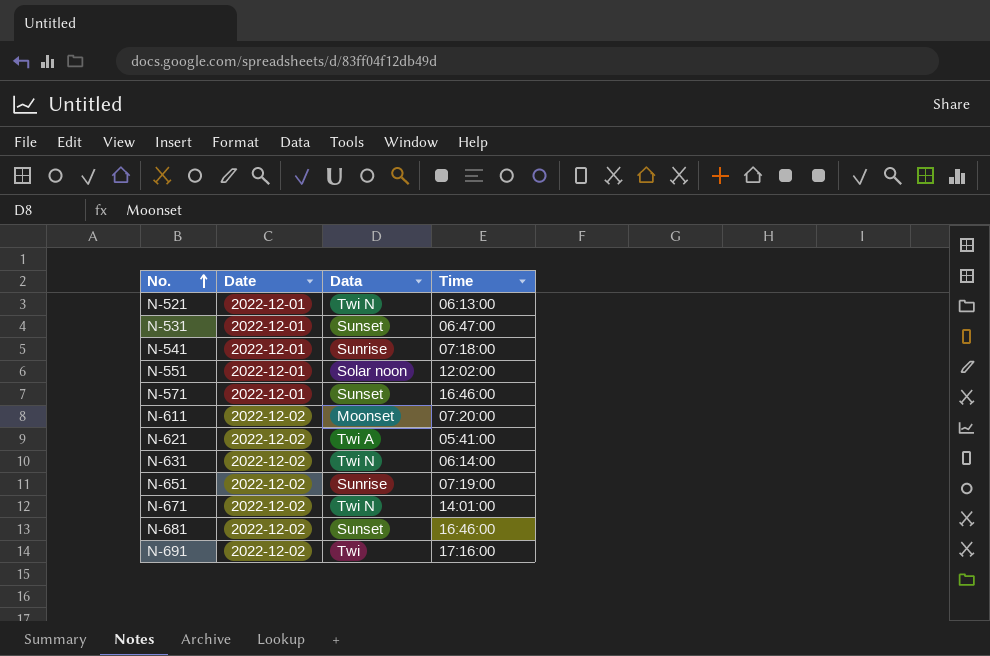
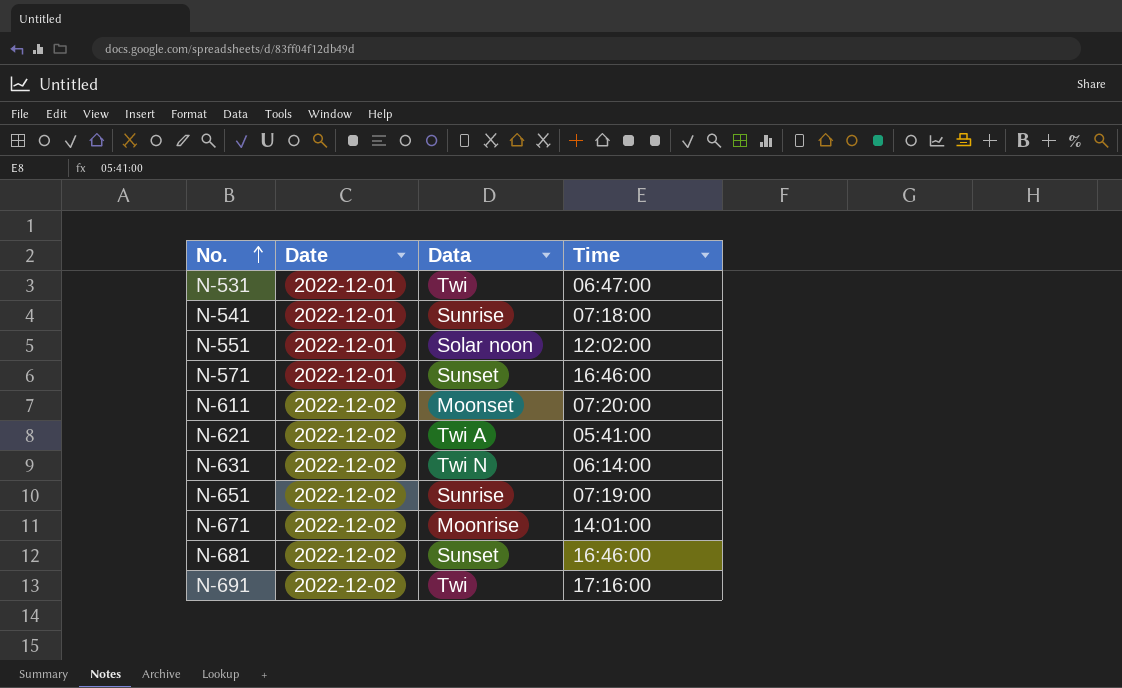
row N-521: 2022-12-01 | Twi N | 06:13:00 -> none
N-531 | Data: Sunset -> Twi
N-671 | Data: Twi N -> Moonrise

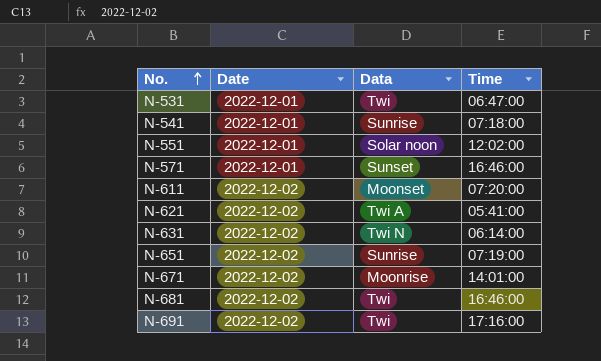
N-681 | Data: Sunset -> Twi

